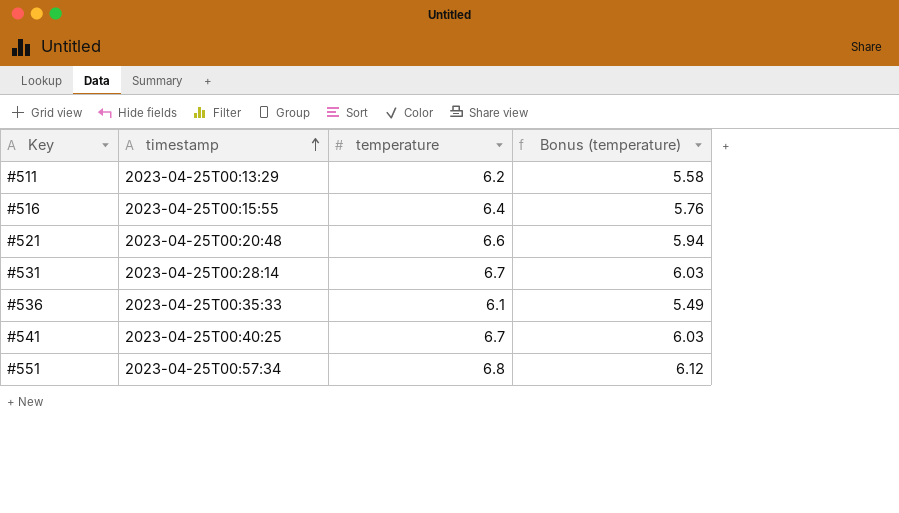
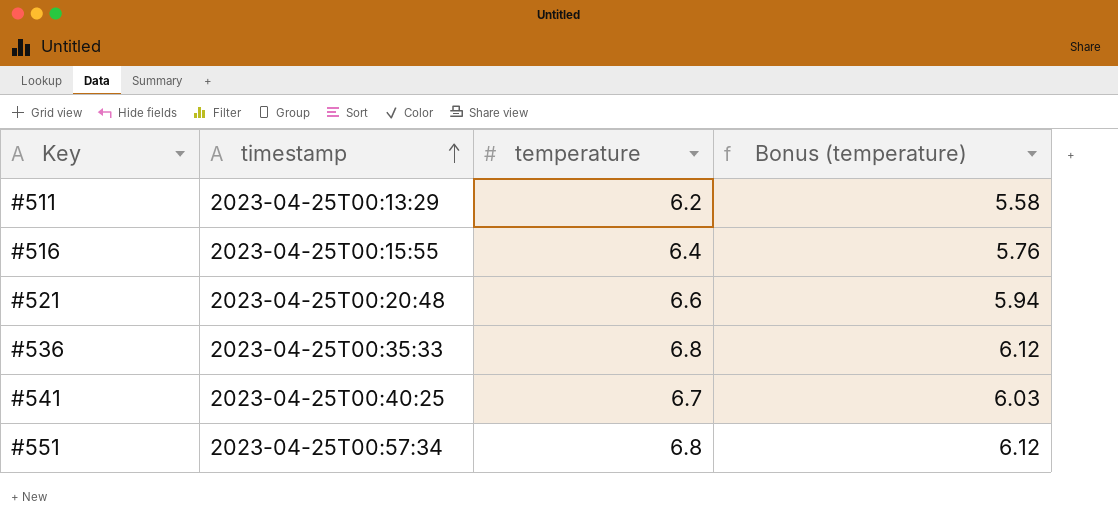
row #531: 2023-04-25T00:28:14 | 6.7 | 6.03 -> none
#536 | temperature: 6.1 -> 6.8
#536 | Bonus (temperature): 5.49 -> 6.12

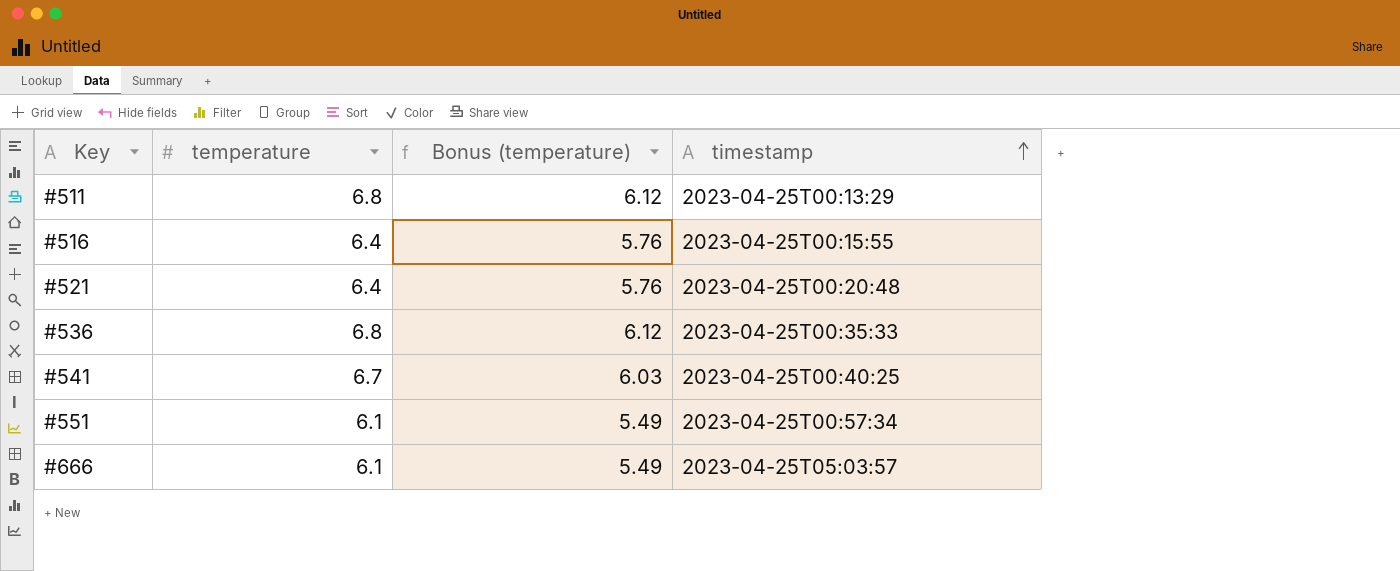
column timestamp | position: 2 -> 4
#511 | temperature: 6.2 -> 6.8
#511 | Bonus (temperature): 5.58 -> 6.12
#521 | temperature: 6.6 -> 6.4
#521 | Bonus (temperature): 5.94 -> 5.76
#551 | temperature: 6.8 -> 6.1
#551 | Bonus (temperature): 6.12 -> 5.49
row #666: none -> 6.1 | 5.49 | 2023-04-25T05:03:57

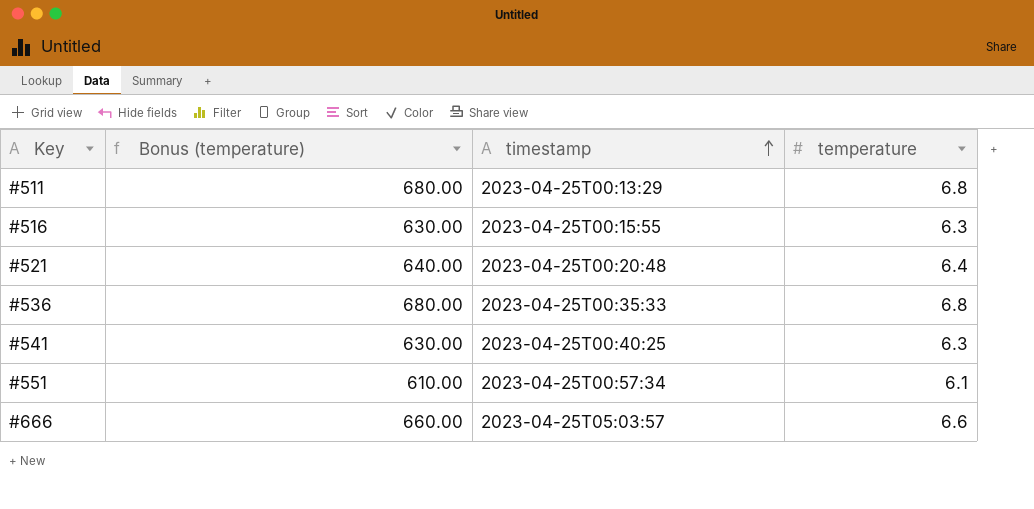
column Bonus (temperature) | formula: [temperature] * 0.9 -> [temperature] * 100
column temperature | position: 2 -> 4
#516 | temperature: 6.4 -> 6.3
#541 | temperature: 6.7 -> 6.3
#666 | temperature: 6.1 -> 6.6

